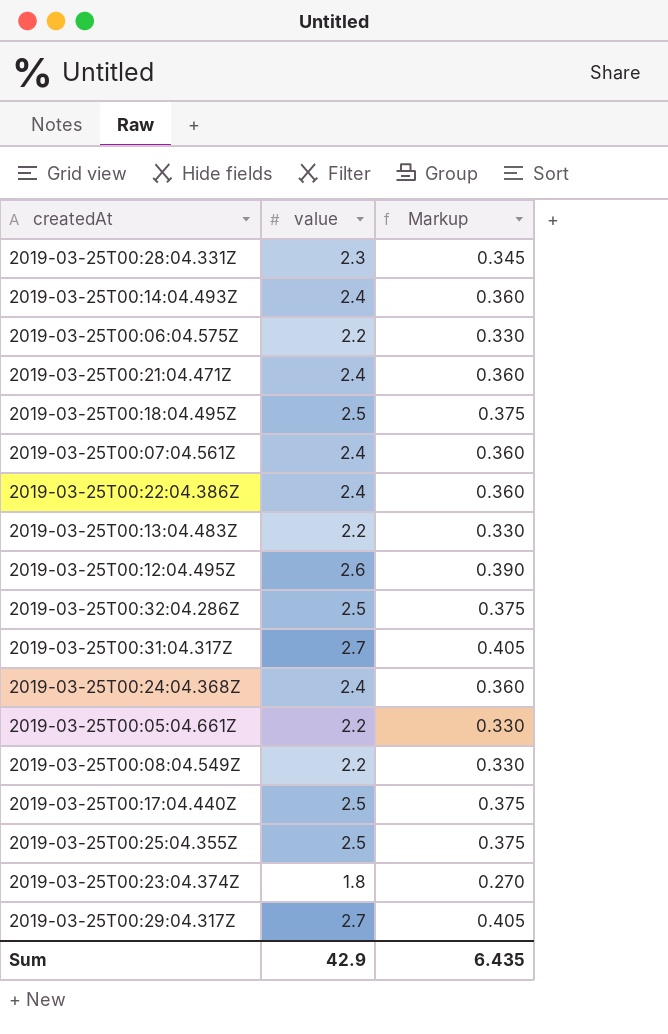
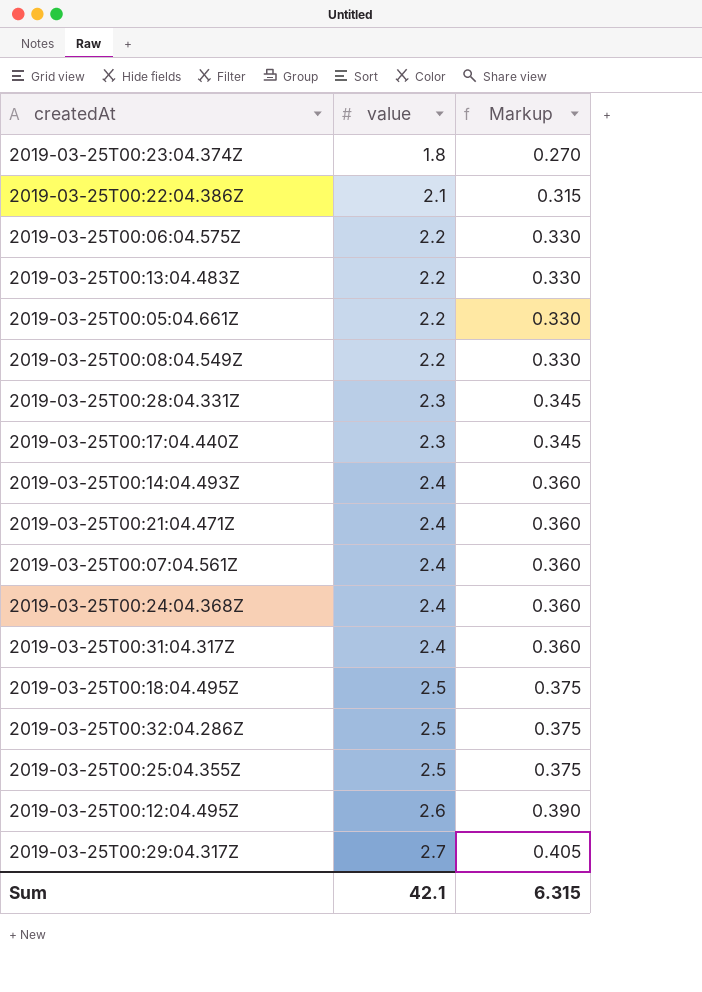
row order: none -> value ascending
2019-03-25T00:22:04.386Z | value: 2.4 -> 2.1
2019-03-25T00:22:04.386Z | Markup: 0.360 -> 0.315
2019-03-25T00:17:04.440Z | value: 2.5 -> 2.3
2019-03-25T00:17:04.440Z | Markup: 0.375 -> 0.345
2019-03-25T00:31:04.317Z | value: 2.7 -> 2.4
2019-03-25T00:31:04.317Z | Markup: 0.405 -> 0.360
Sum | value: 42.9 -> 42.1
Sum | Markup: 6.435 -> 6.315

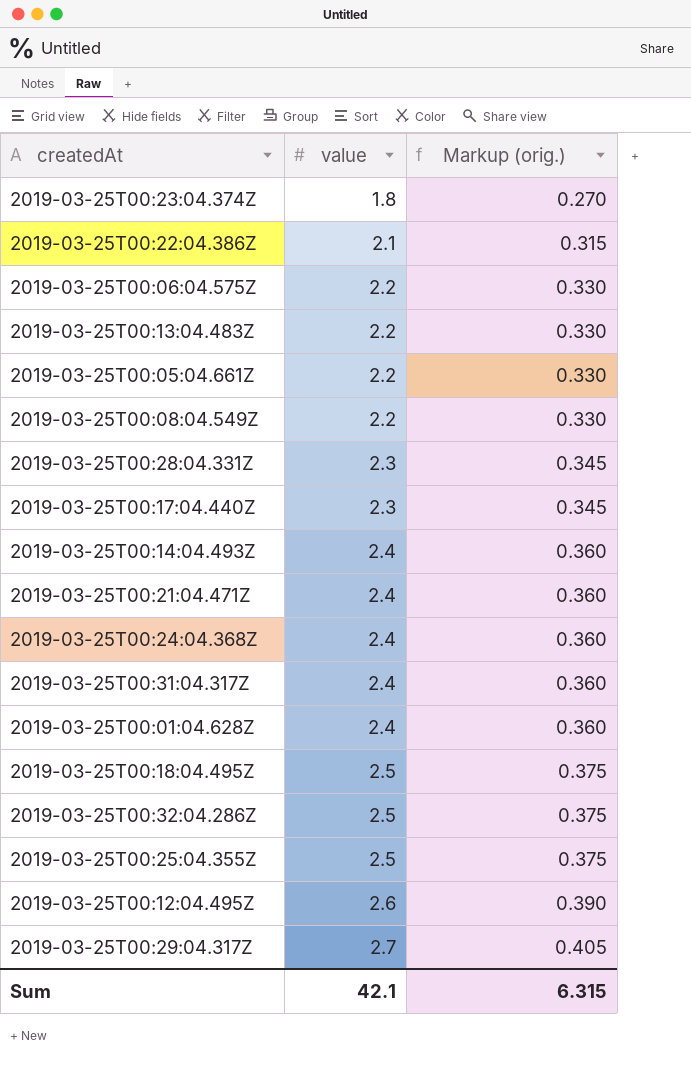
column name: Markup -> Markup (orig.)
row 2019-03-25T00:07:04.561Z: 2.4 | 0.360 -> none
row 2019-03-25T00:01:04.628Z: none -> 2.4 | 0.360

